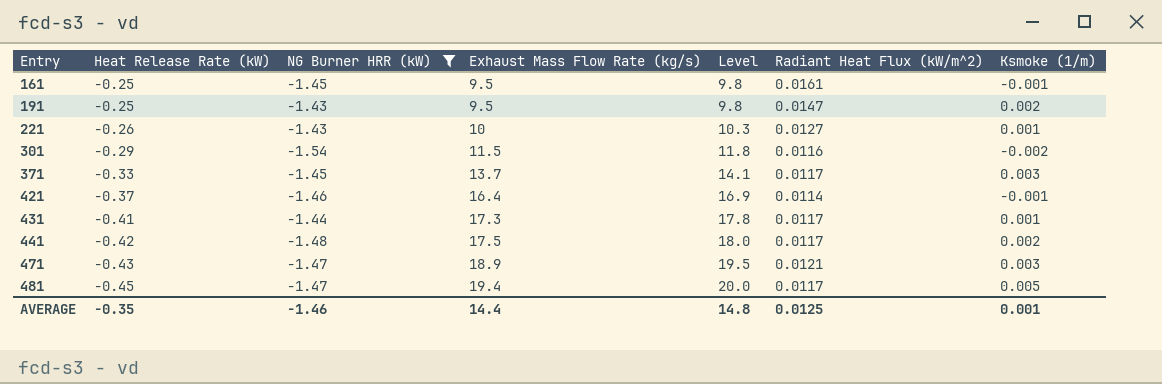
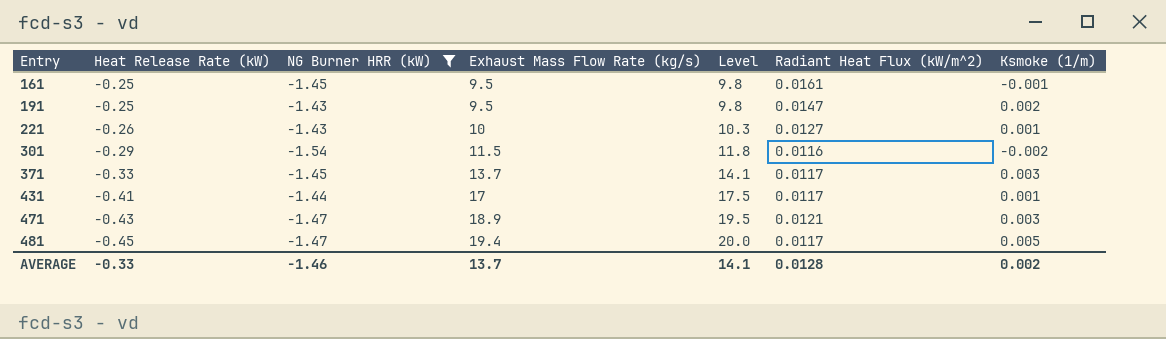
row 421: -0.37 | -1.46 | 16.4 | 16.9 | 0.0114 | -0.001 -> none
row 441: -0.42 | -1.48 | 17.5 | 18.0 | 0.0117 | 0.002 -> none
431 | Exhaust Mass Flow Rate (kg/s): 17.3 -> 17
431 | Level: 17.8 -> 17.5
AVERAGE | Heat Release Rate (kW): -0.35 -> -0.33
AVERAGE | Exhaust Mass Flow Rate (kg/s): 14.4 -> 13.7
AVERAGE | Level: 14.8 -> 14.1
AVERAGE | Radiant Heat Flux (kW/m^2): 0.0125 -> 0.0128
AVERAGE | Ksmoke (1/m): 0.001 -> 0.002

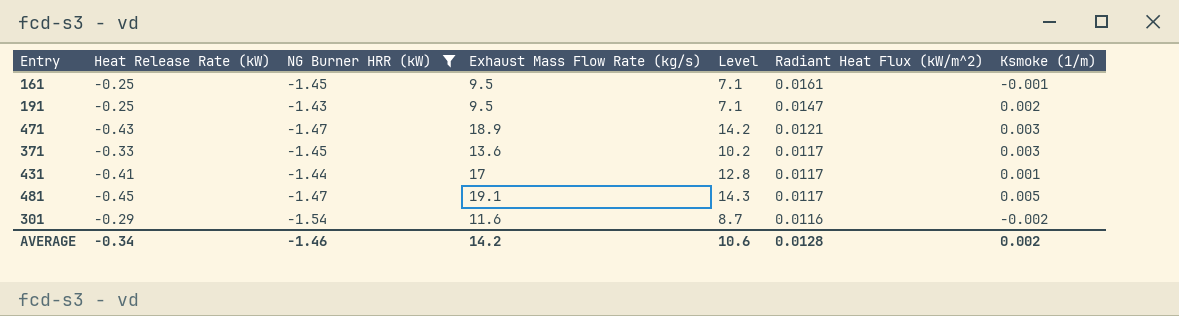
row order: Entry ascending -> Radiant Heat Flux (kW/m^2) descending
column Level | formula: [Exhaust Mass Flow Rate (kg/s)] * 1.03 -> [Exhaust Mass Flow Rate (kg/s)] * 0.75
row 221: -0.26 | -1.43 | 10 | 10.3 | 0.0127 | 0.001 -> none
371 | Exhaust Mass Flow Rate (kg/s): 13.7 -> 13.6
481 | Exhaust Mass Flow Rate (kg/s): 19.4 -> 19.1
301 | Exhaust Mass Flow Rate (kg/s): 11.5 -> 11.6
AVERAGE | Heat Release Rate (kW): -0.33 -> -0.34
AVERAGE | Exhaust Mass Flow Rate (kg/s): 13.7 -> 14.2
AVERAGE | Level: 14.1 -> 10.6

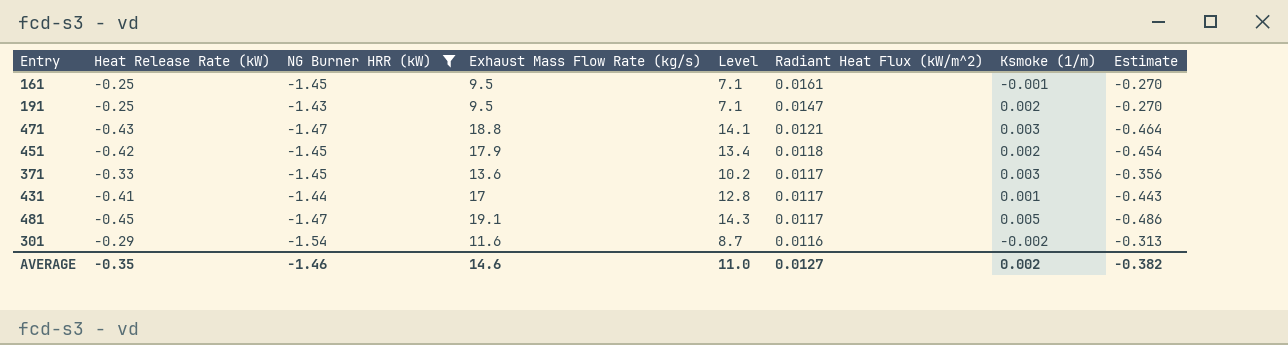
column Estimate | formula: none -> [Heat Release Rate (kW)] * 1.08
471 | Exhaust Mass Flow Rate (kg/s): 18.9 -> 18.8
471 | Level: 14.2 -> 14.1
row 451: none -> -0.42 | -1.45 | 17.9 | 13.4 | 0.0118 | 0.002 | -0.454
AVERAGE | Heat Release Rate (kW): -0.34 -> -0.35
AVERAGE | Exhaust Mass Flow Rate (kg/s): 14.2 -> 14.6
AVERAGE | Level: 10.6 -> 11.0
AVERAGE | Radiant Heat Flux (kW/m^2): 0.0128 -> 0.0127

